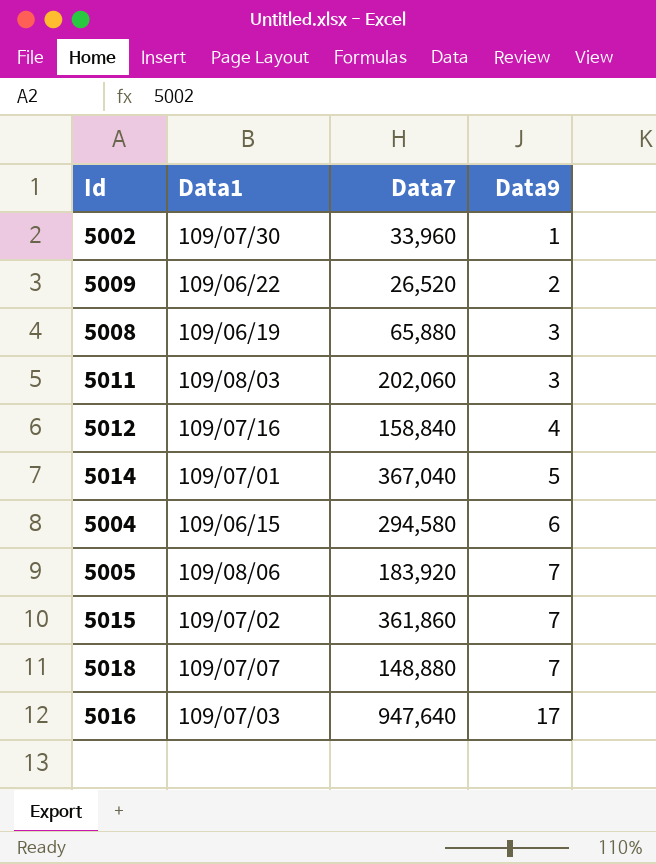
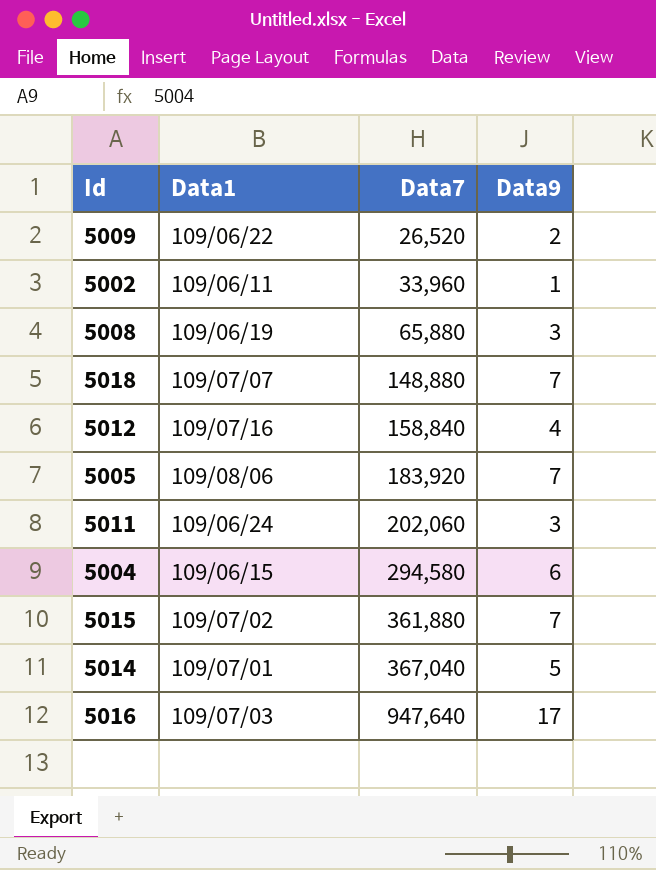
row order: Data9 ascending -> Data7 ascending
5002 | Data1: 109/07/30 -> 109/06/11
5011 | Data1: 109/08/03 -> 109/06/24
5015 | Data7: 361,860 -> 361,880

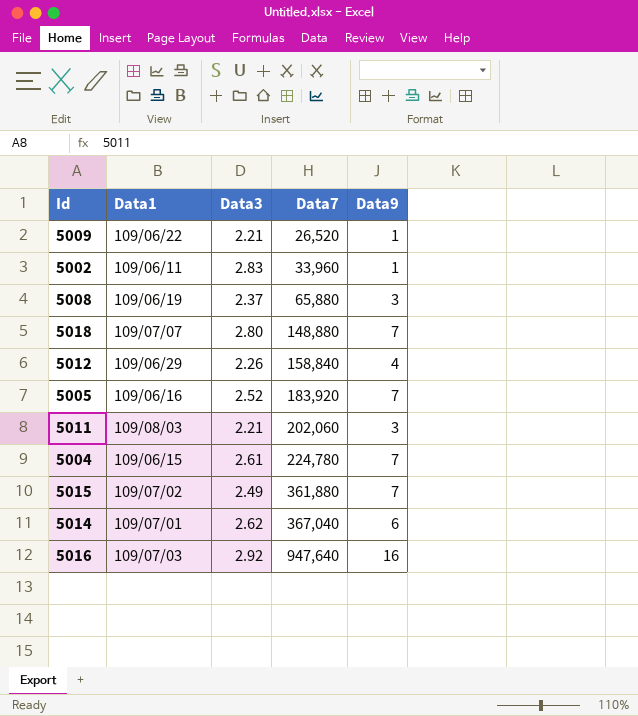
column Data3 | position: none -> 3
5009 | Data9: 2 -> 1
5012 | Data1: 109/07/16 -> 109/06/29
5005 | Data1: 109/08/06 -> 109/06/16
5011 | Data1: 109/06/24 -> 109/08/03
5004 | Data7: 294,580 -> 224,780
5004 | Data9: 6 -> 7
5014 | Data9: 5 -> 6
5016 | Data9: 17 -> 16

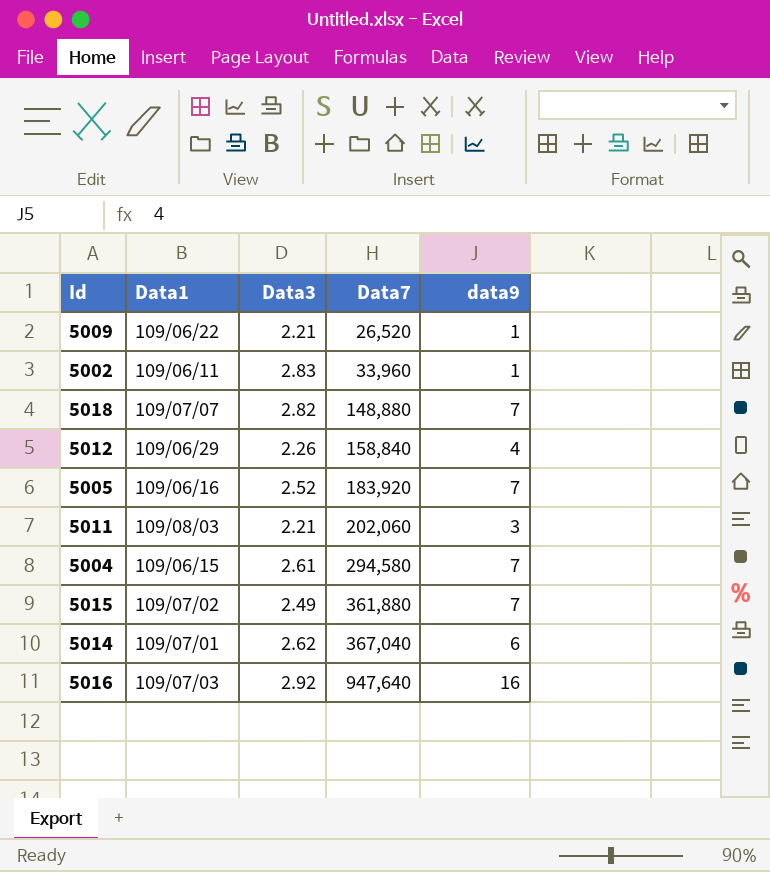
column name: Data9 -> data9
row 5008: 109/06/19 | 2.37 | 65,880 | 3 -> none
5018 | Data3: 2.80 -> 2.82
5004 | Data7: 224,780 -> 294,580

